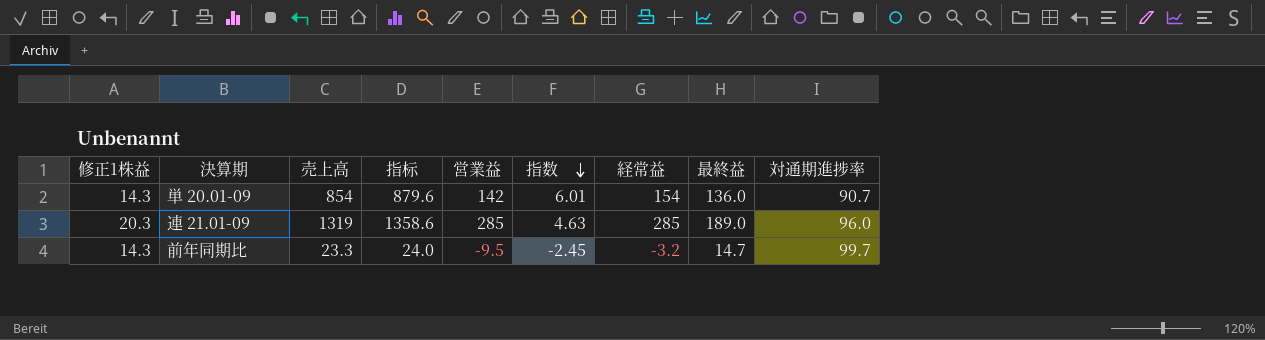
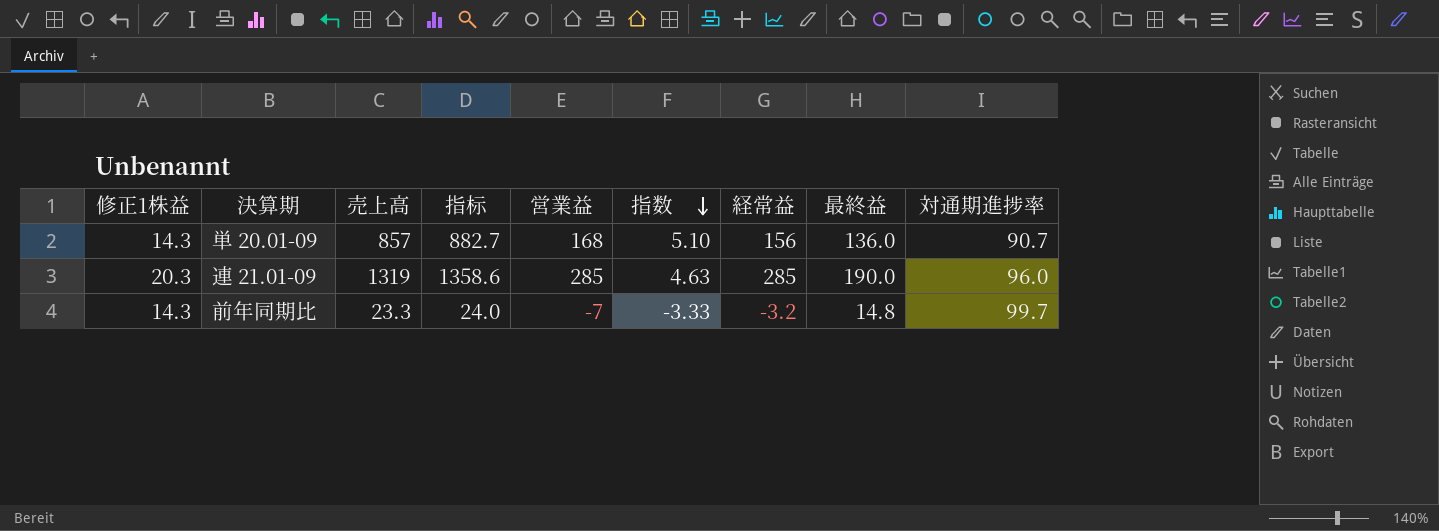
単 20.01-09 | 売上高: 854 -> 857
単 20.01-09 | 指标: 879.6 -> 882.7
単 20.01-09 | 営業益: 142 -> 168
単 20.01-09 | 指数: 6.01 -> 5.10
単 20.01-09 | 経常益: 154 -> 156
連 21.01-09 | 最終益: 189.0 -> 190.0
前年同期比 | 営業益: -9.5 -> -7
前年同期比 | 指数: -2.45 -> -3.33
前年同期比 | 最終益: 14.7 -> 14.8

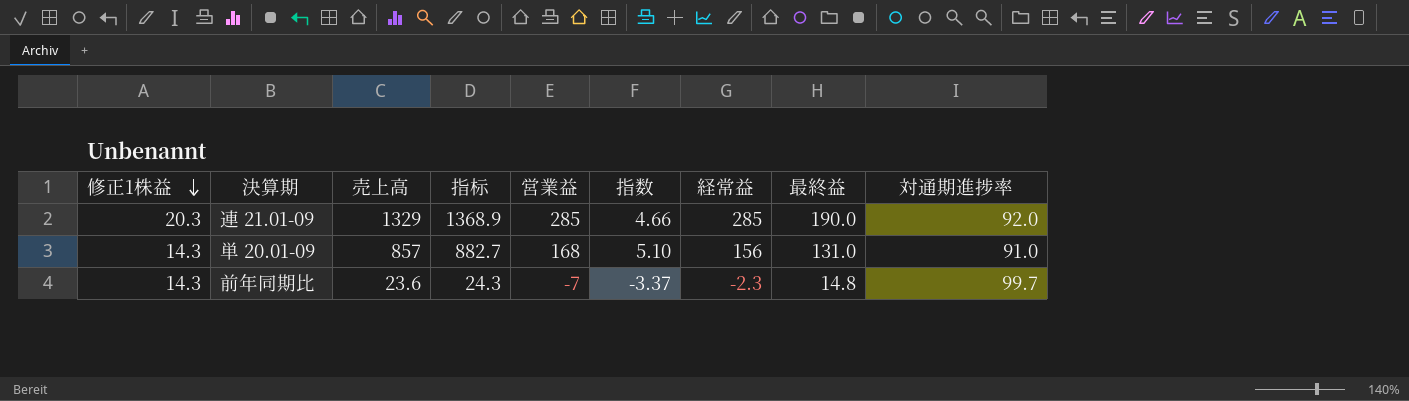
row order: 指数 descending -> 修正1株益 descending
連 21.01-09 | 売上高: 1319 -> 1329
連 21.01-09 | 指标: 1358.6 -> 1368.9
連 21.01-09 | 指数: 4.63 -> 4.66
連 21.01-09 | 対通期進捗率: 96.0 -> 92.0
単 20.01-09 | 最終益: 136.0 -> 131.0
単 20.01-09 | 対通期進捗率: 90.7 -> 91.0
前年同期比 | 売上高: 23.3 -> 23.6
前年同期比 | 指标: 24.0 -> 24.3
前年同期比 | 指数: -3.33 -> -3.37
前年同期比 | 経常益: -3.2 -> -2.3

